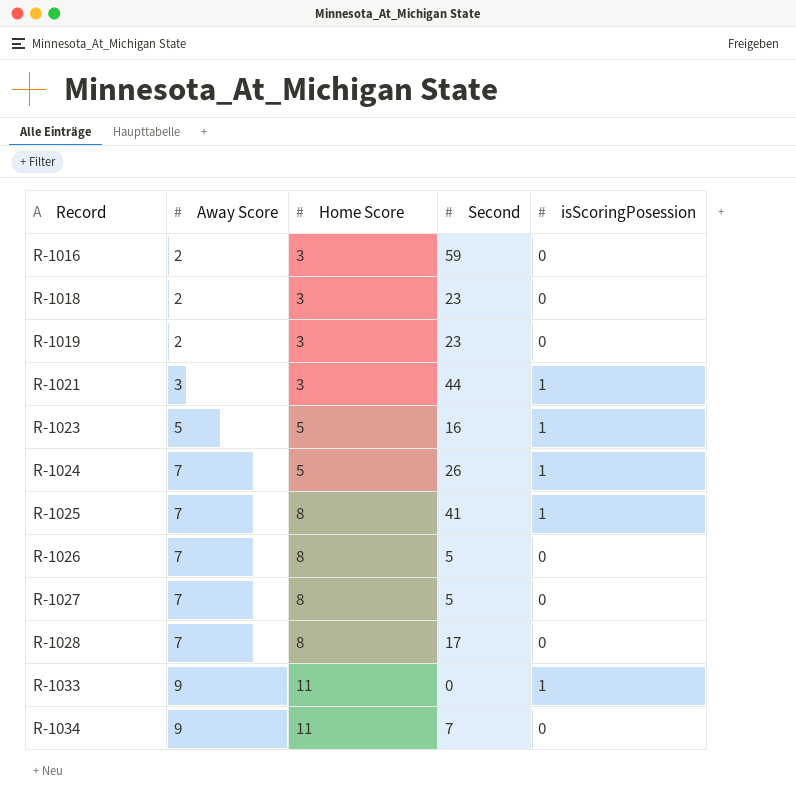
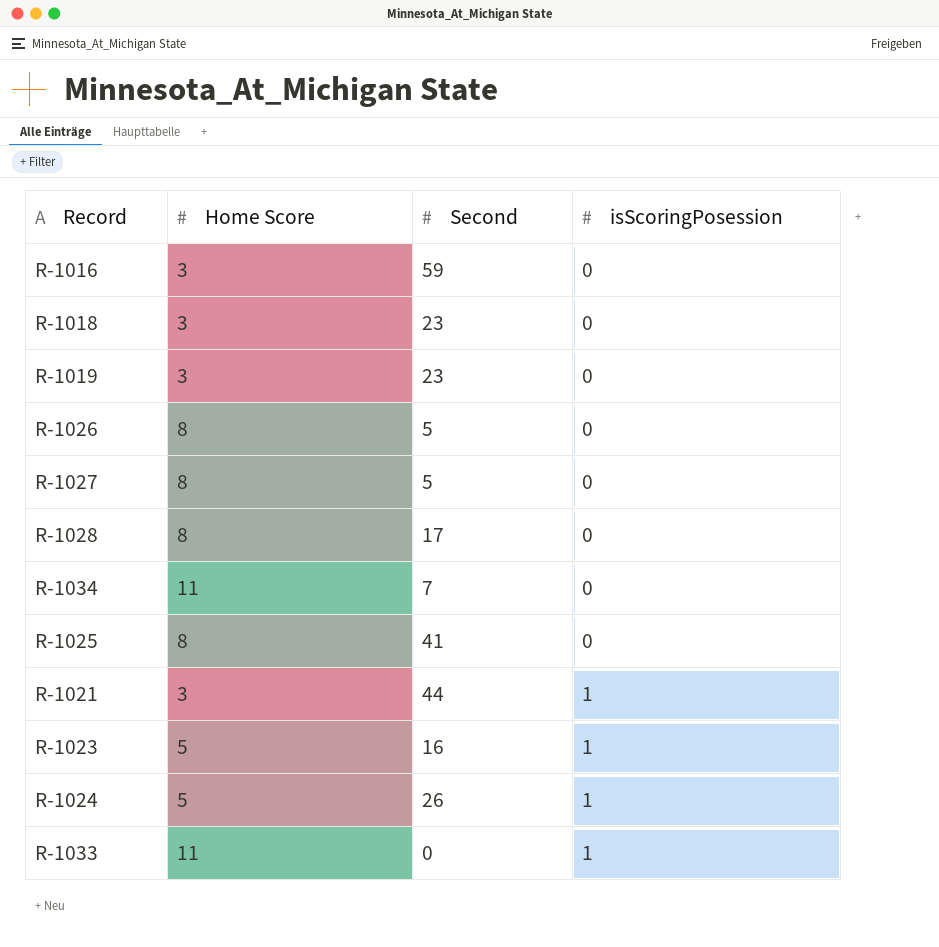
row order: Record ascending -> isScoringPosession ascending
column Away Score | position: 2 -> none
R-1025 | isScoringPosession: 1 -> 0

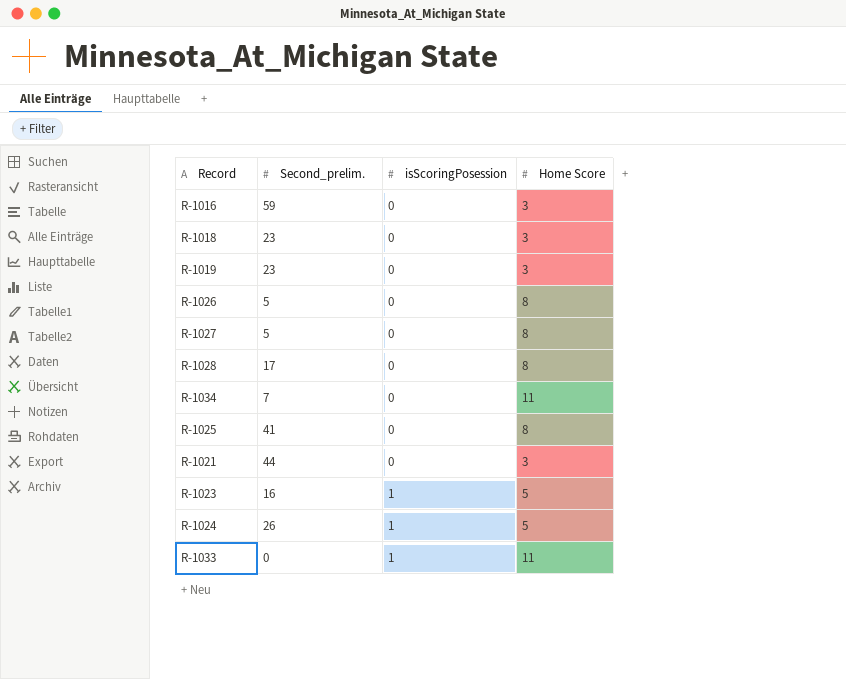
column name: Second -> Second_prelim.
column Home Score | position: 2 -> 4
R-1021 | isScoringPosession: 1 -> 0

